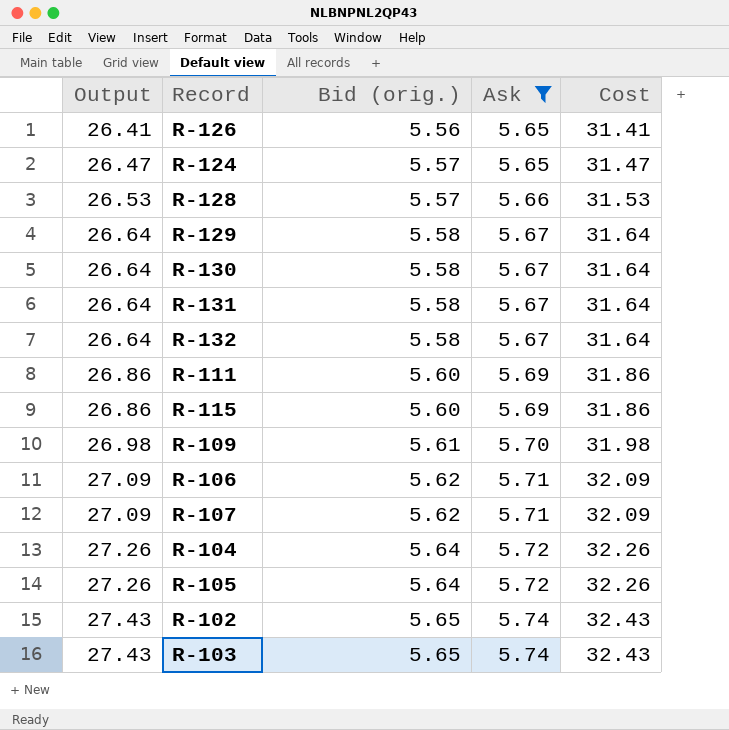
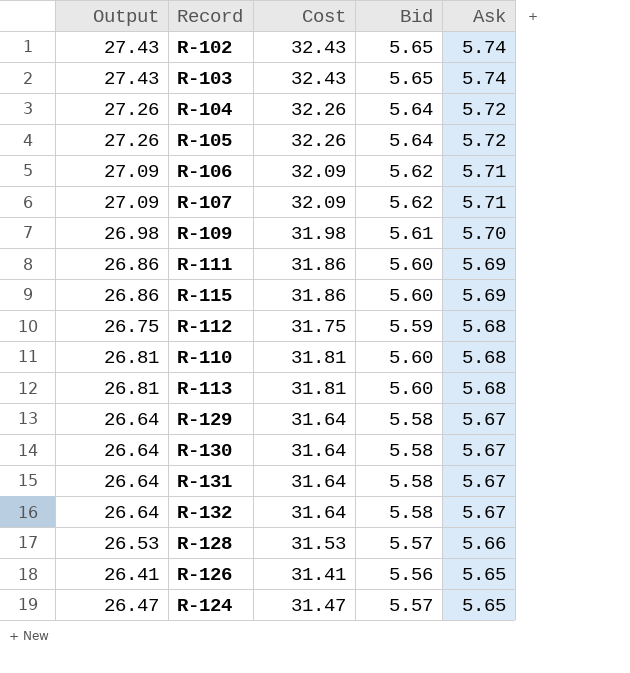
filter: Ask != 5.68 -> none
row order: Output ascending -> Ask descending
column Cost | position: 5 -> 3
column name: Bid (orig.) -> Bid

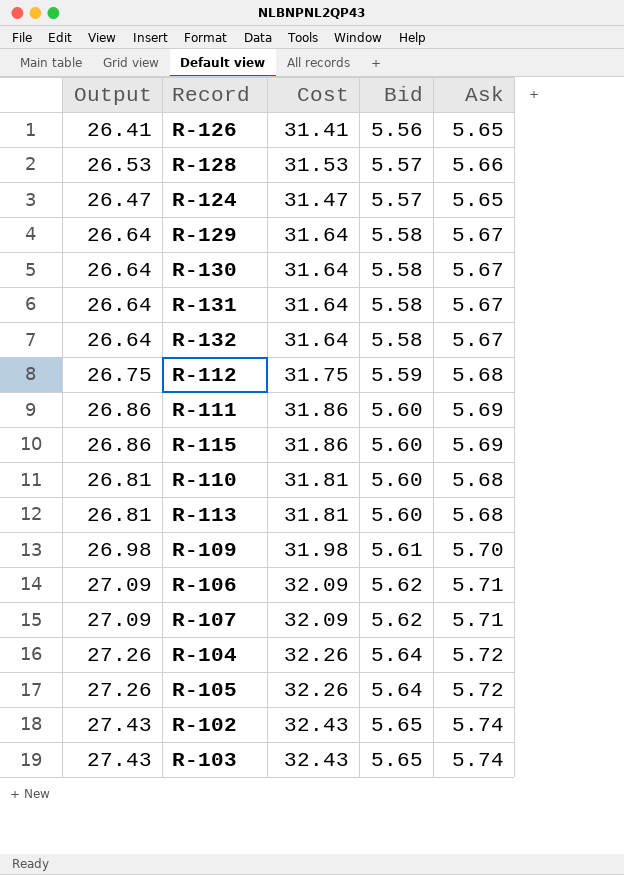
row order: Ask descending -> Bid ascending

